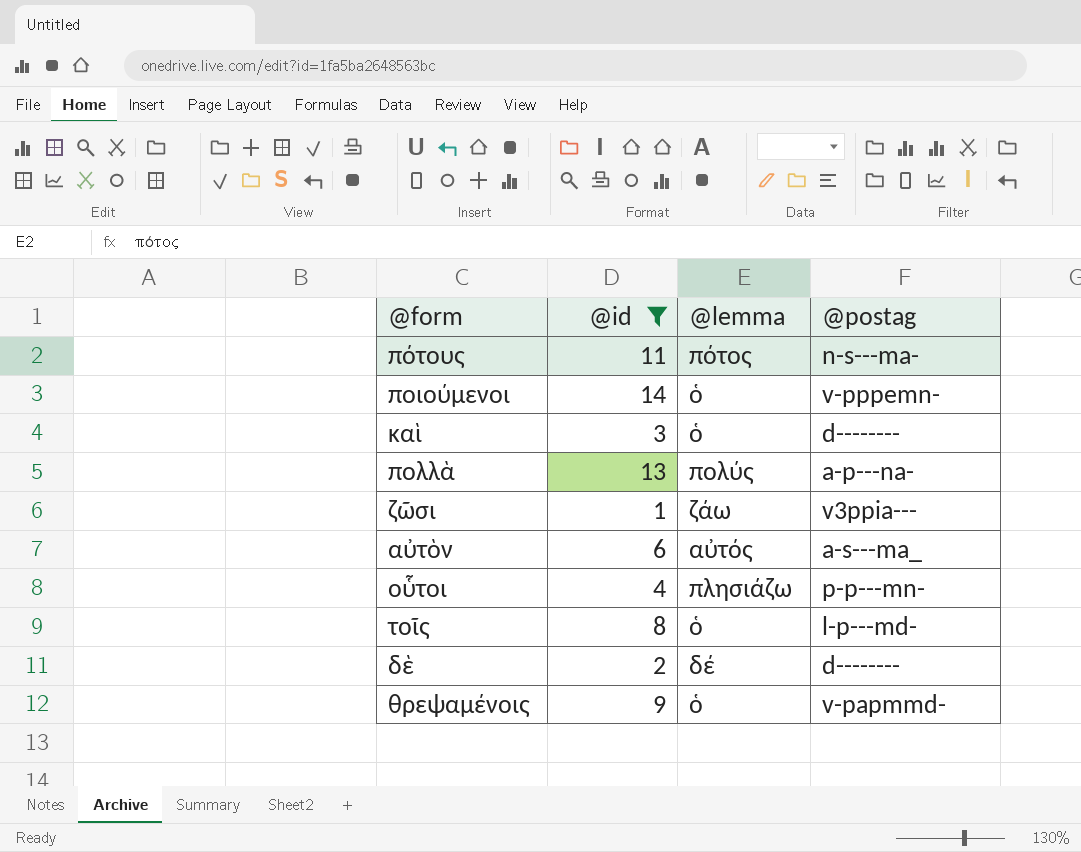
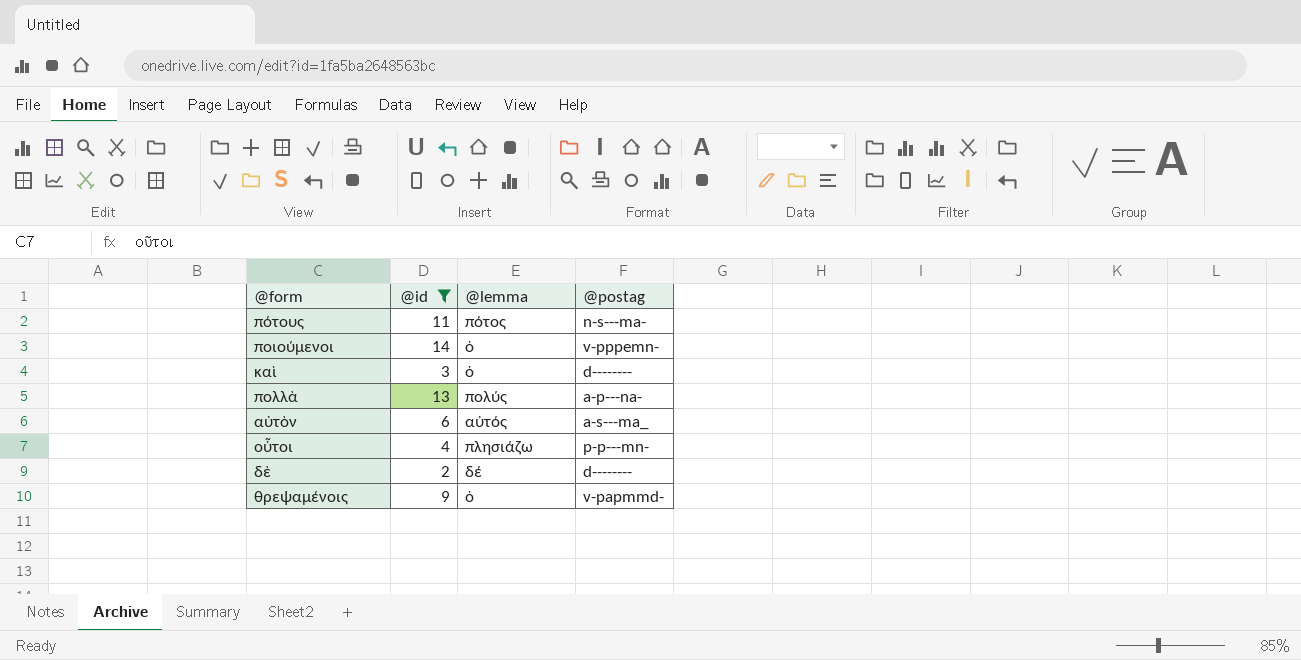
row ζῶσι: 1 | ζάω | v3ppia--- -> none
row τοῖς: 8 | ὁ | l-p---md- -> none

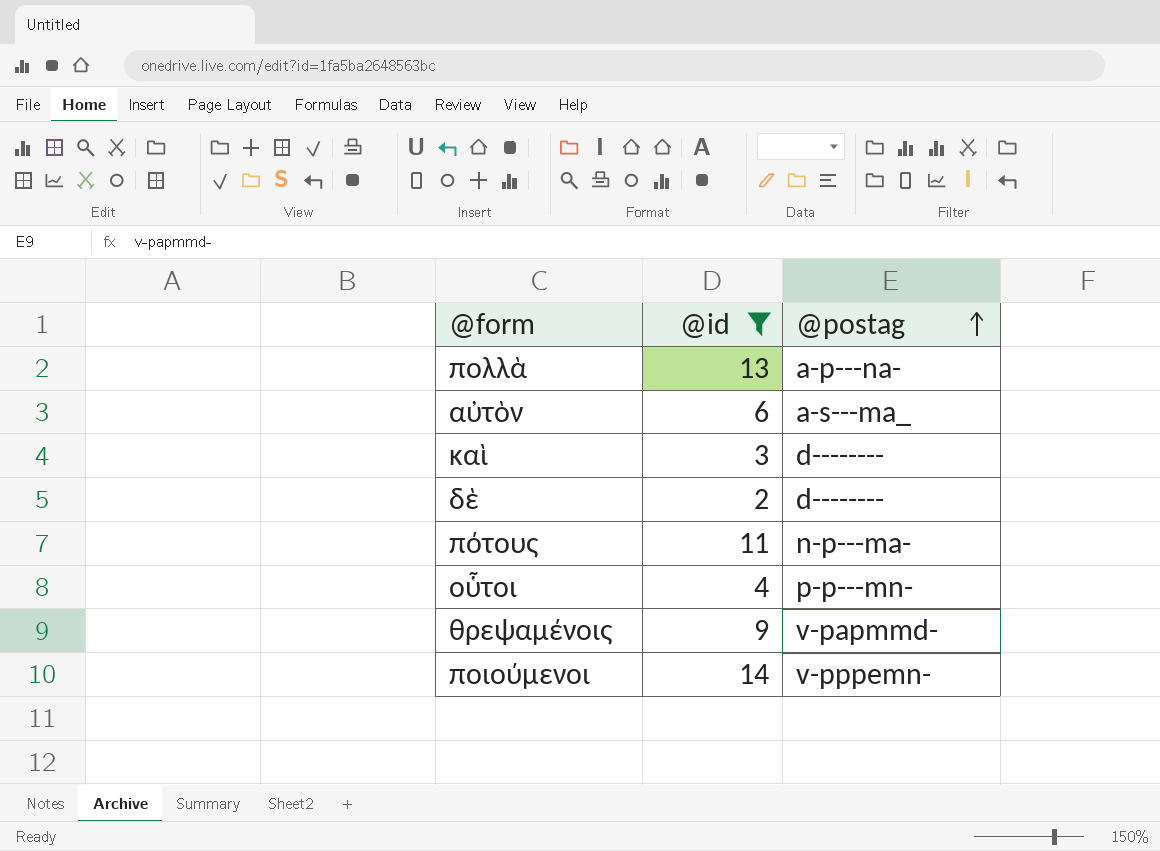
row order: none -> @postag ascending
column @lemma | position: 3 -> none
πότους | @postag: n-s---ma- -> n-p---ma-

